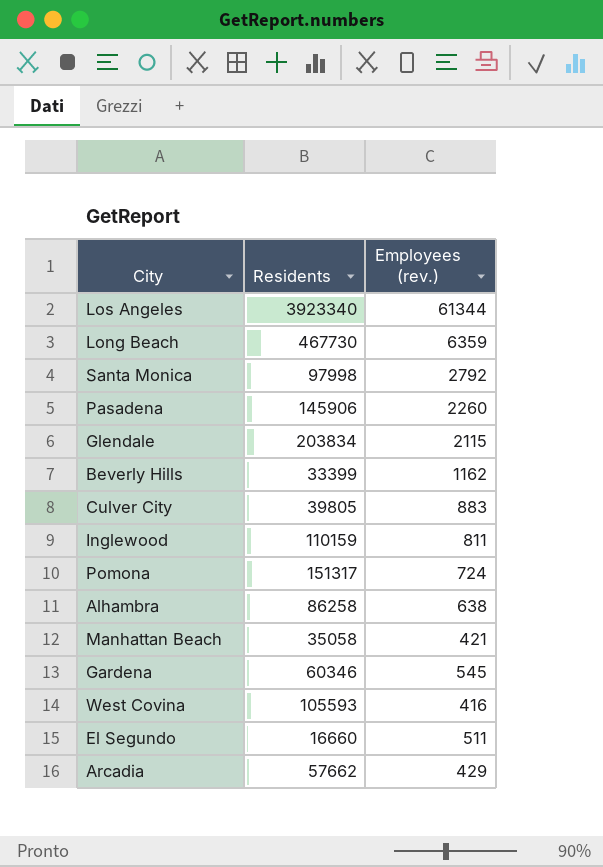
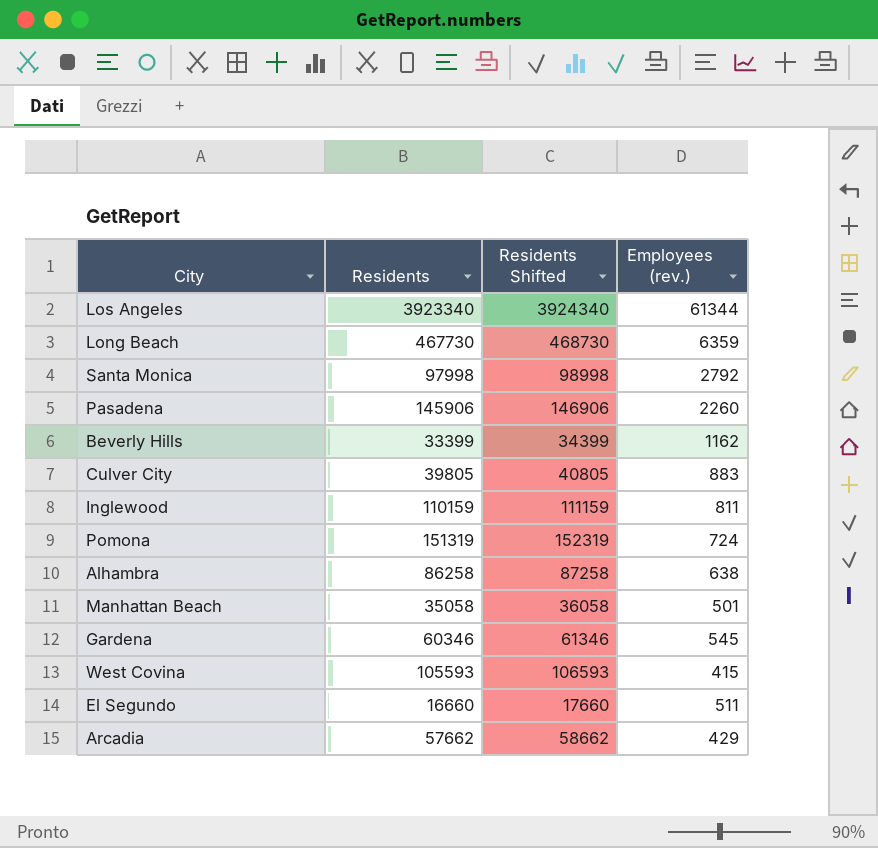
column Residents Shifted | formula: none -> [Residents] + 1000
row Glendale: 203834 | 2115 -> none
Pomona | Residents: 151317 -> 151319
Manhattan Beach | Employees (rev.): 421 -> 501
West Covina | Employees (rev.): 416 -> 415

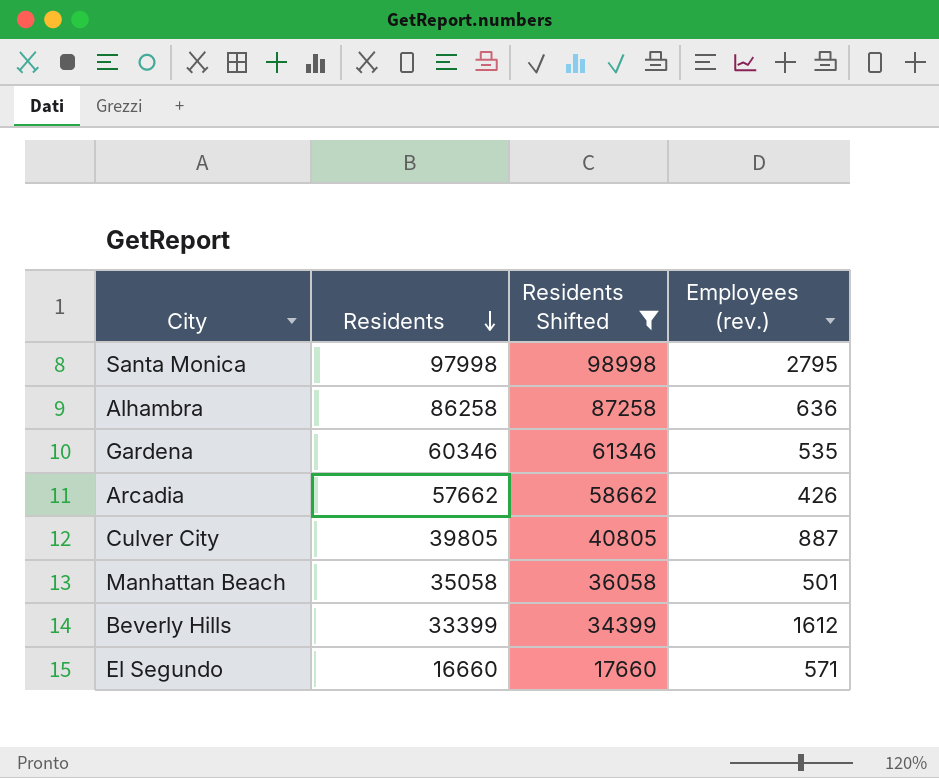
filter: none -> Residents Shifted <= 98998
row order: none -> Residents descending
Santa Monica | Employees (rev.): 2792 -> 2795
Alhambra | Employees (rev.): 638 -> 636
Gardena | Employees (rev.): 545 -> 535
Arcadia | Employees (rev.): 429 -> 426
Culver City | Employees (rev.): 883 -> 887
Beverly Hills | Employees (rev.): 1162 -> 1612
El Segundo | Employees (rev.): 511 -> 571

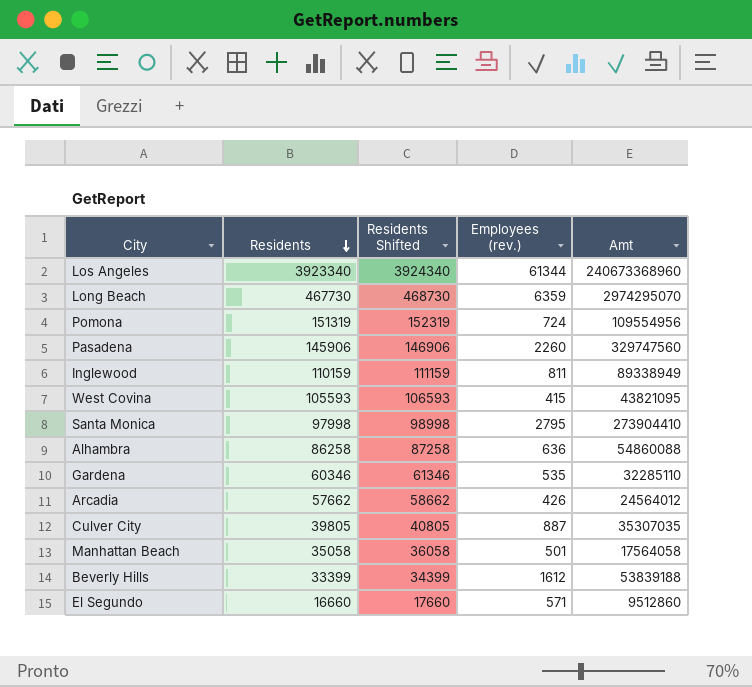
filter: Residents Shifted <= 98998 -> none
column Amt | formula: none -> [Residents] * [Employees (rev.)]

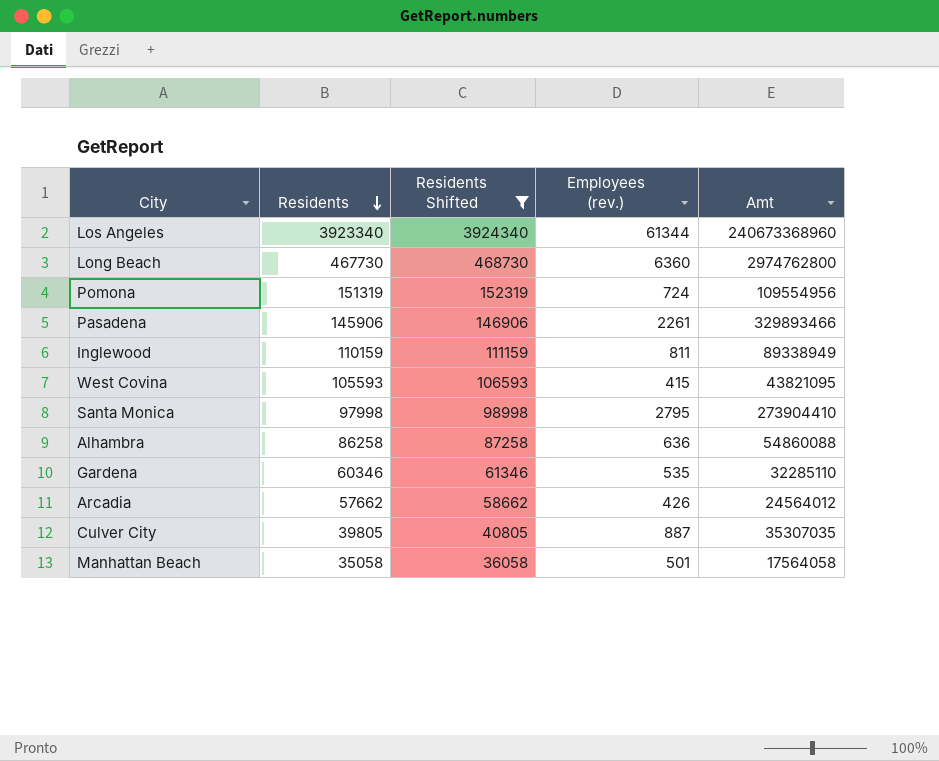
filter: none -> Residents Shifted >= 36058
Long Beach | Employees (rev.): 6359 -> 6360
Long Beach | Amt: 2974295070 -> 2974762800
Pasadena | Employees (rev.): 2260 -> 2261
Pasadena | Amt: 329747560 -> 329893466

